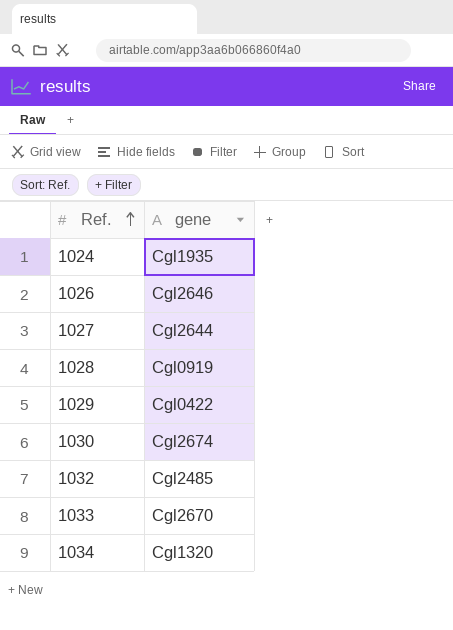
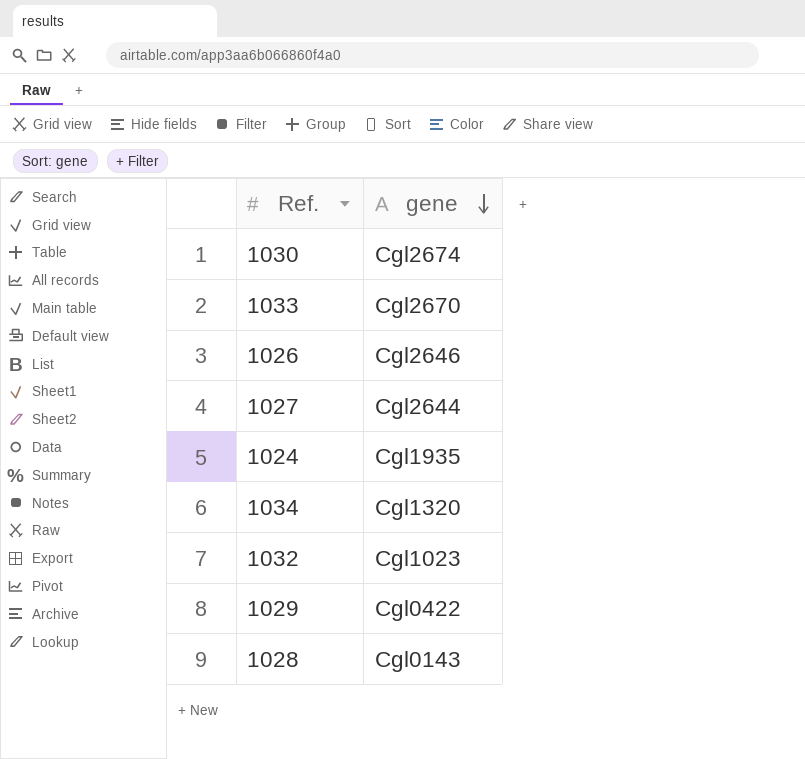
row order: Ref. ascending -> gene descending
1032 | gene: Cgl2485 -> Cgl1023
1028 | gene: Cgl0919 -> Cgl0143

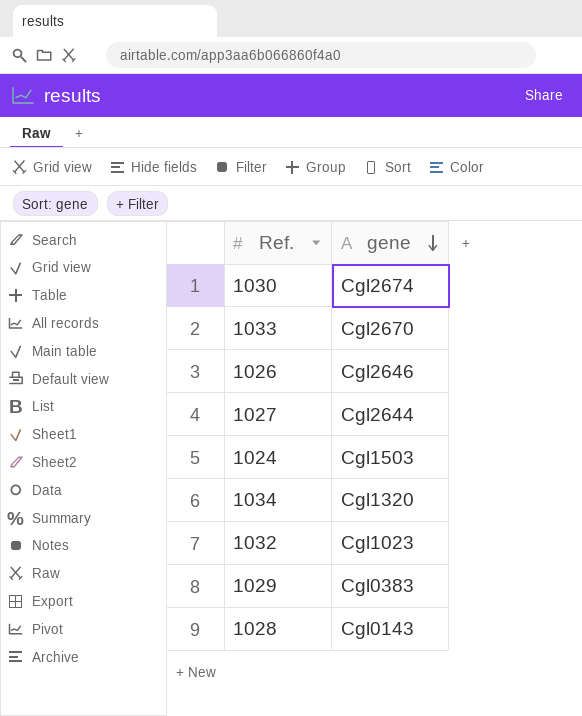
1024 | gene: Cgl1935 -> Cgl1503
1029 | gene: Cgl0422 -> Cgl0383

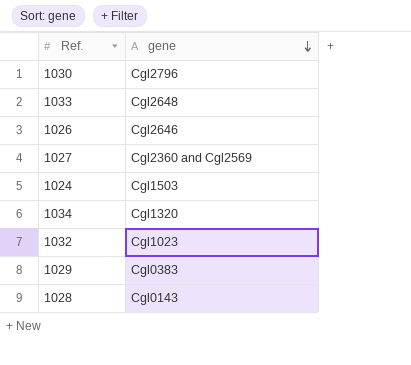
1030 | gene: Cgl2674 -> Cgl2796
1033 | gene: Cgl2670 -> Cgl2648
1027 | gene: Cgl2644 -> Cgl2360 and Cgl2569

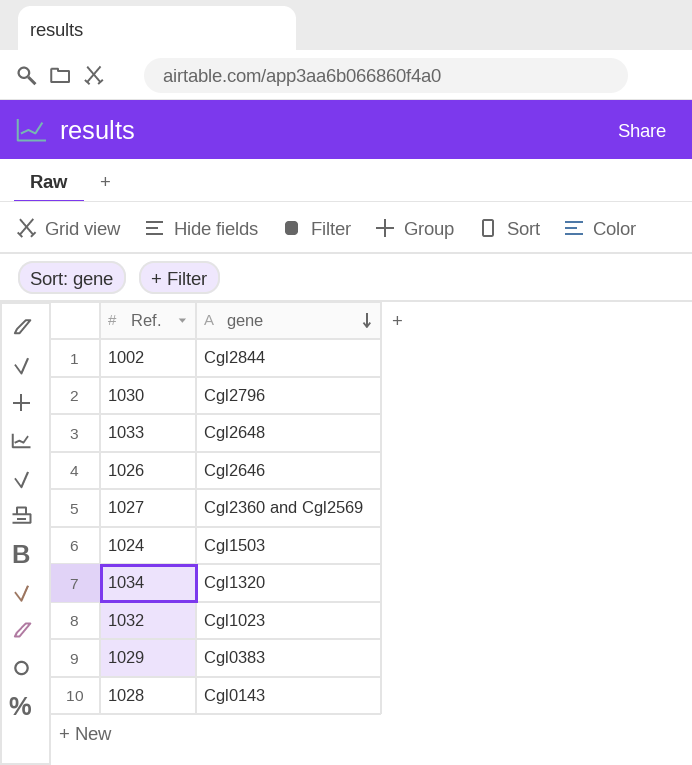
row 1002: none -> Cgl2844

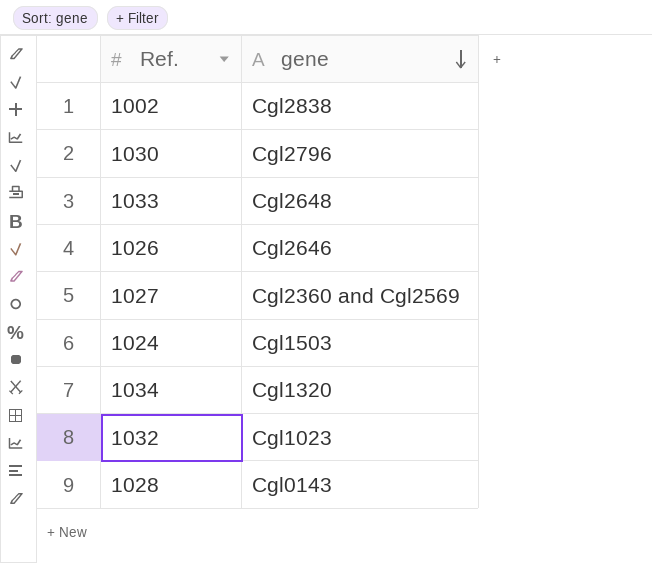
row 1029: Cgl0383 -> none
1002 | gene: Cgl2844 -> Cgl2838

